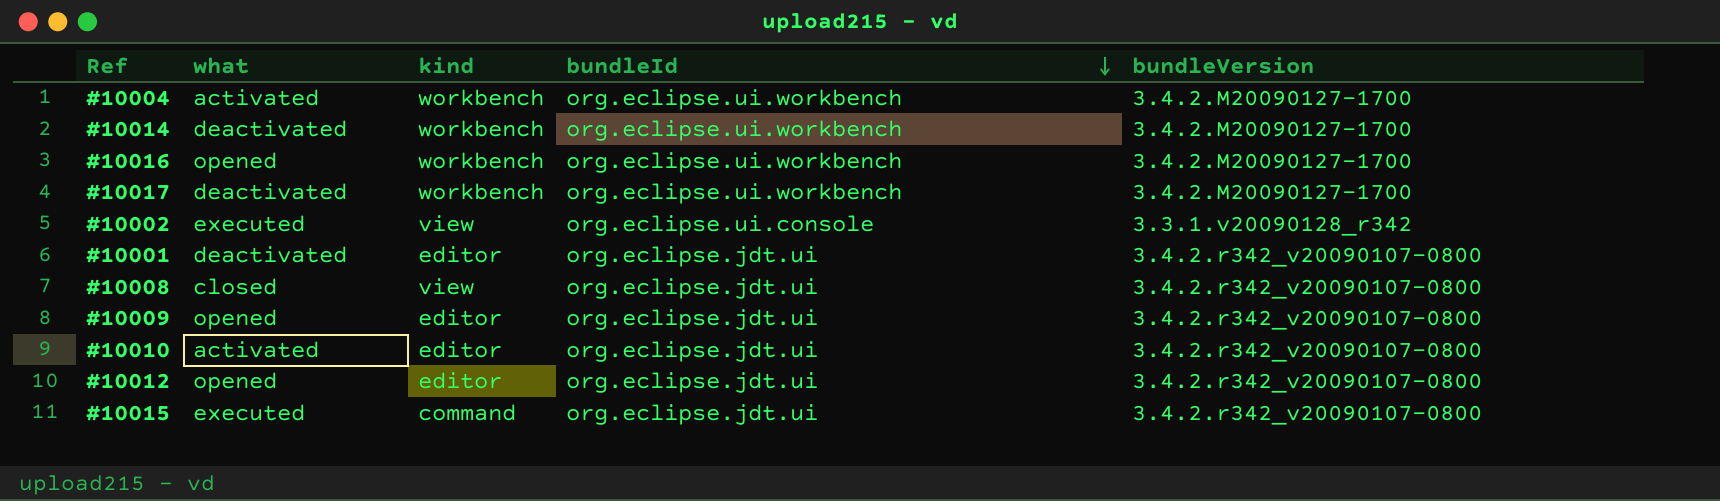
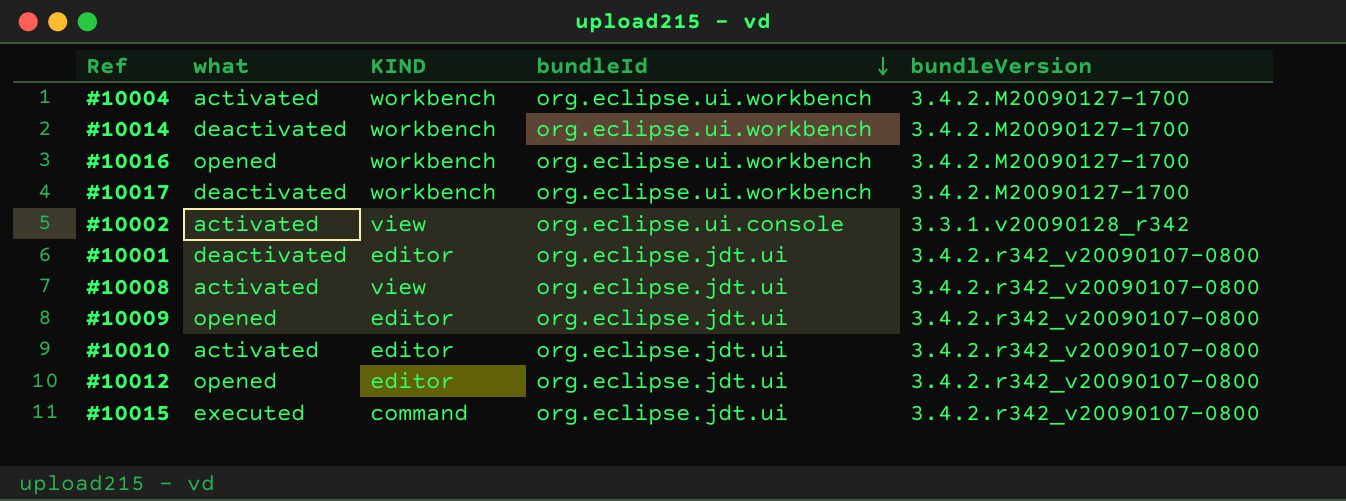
column name: kind -> KIND
#10002 | what: executed -> activated
#10008 | what: closed -> activated

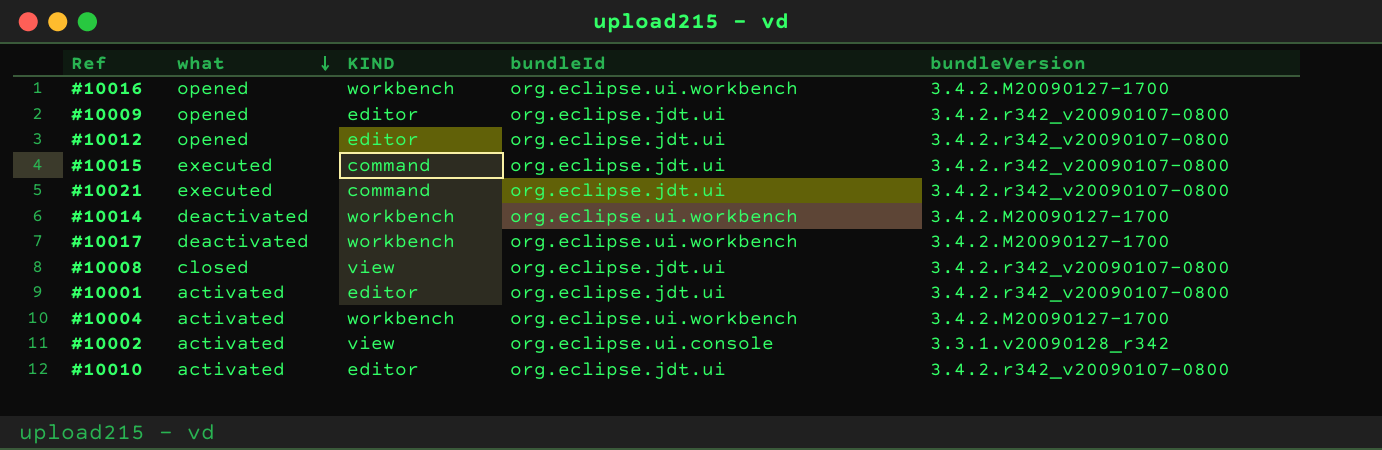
row order: bundleId descending -> what descending
row #10021: none -> executed | command | org.eclipse.jdt.ui | 3.4.2.r342_v20090107-0800
#10008 | what: activated -> closed
#10001 | what: deactivated -> activated

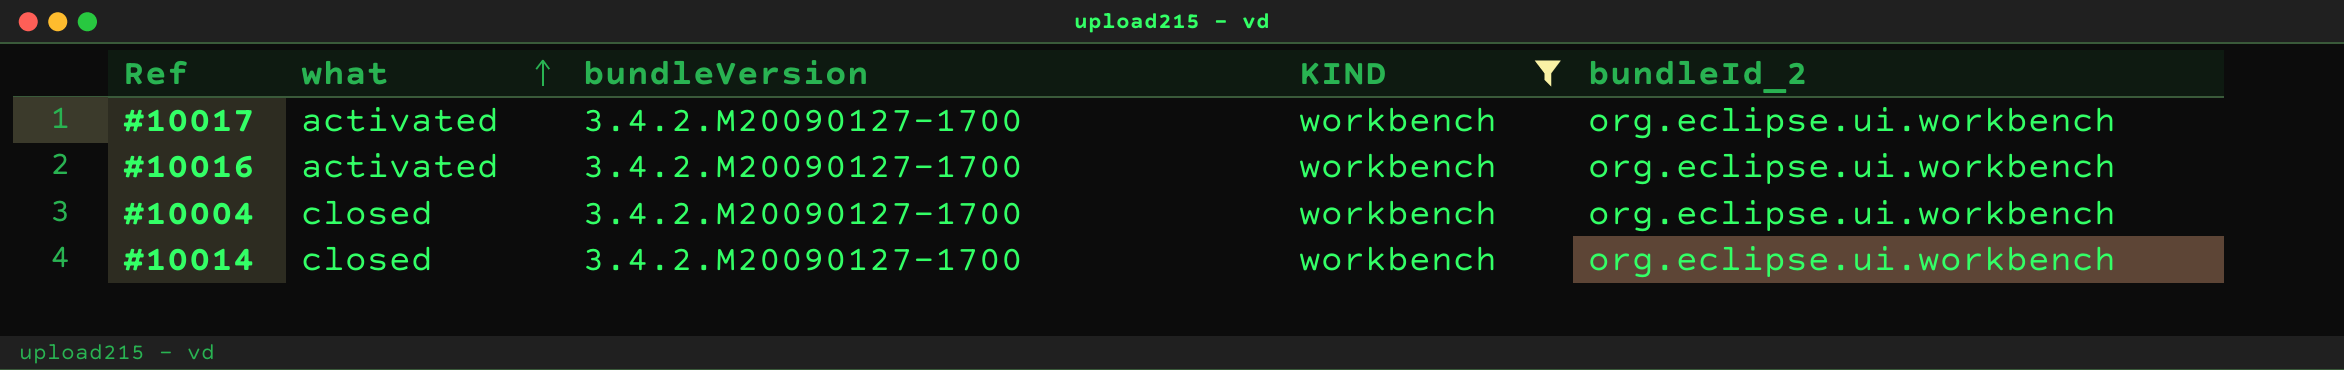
filter: none -> KIND = workbench
row order: what descending -> what ascending
column bundleVersion | position: 5 -> 3
column name: bundleId -> bundleId_2
#10017 | what: deactivated -> activated
#10016 | what: opened -> activated
#10004 | what: activated -> closed
#10014 | what: deactivated -> closed

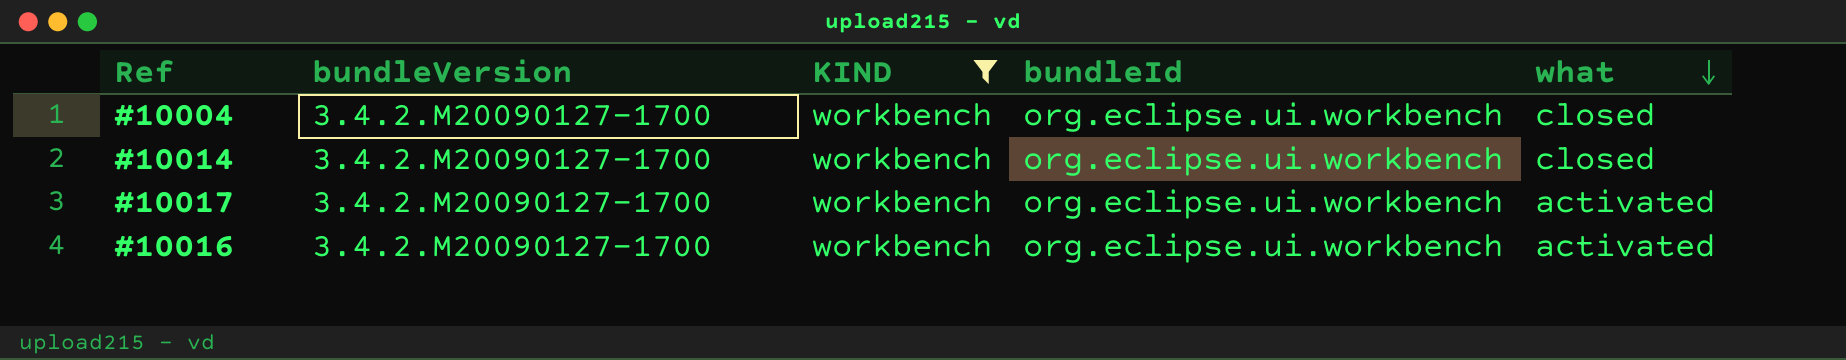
row order: what ascending -> what descending
column name: bundleId_2 -> bundleId
column what | position: 2 -> 5

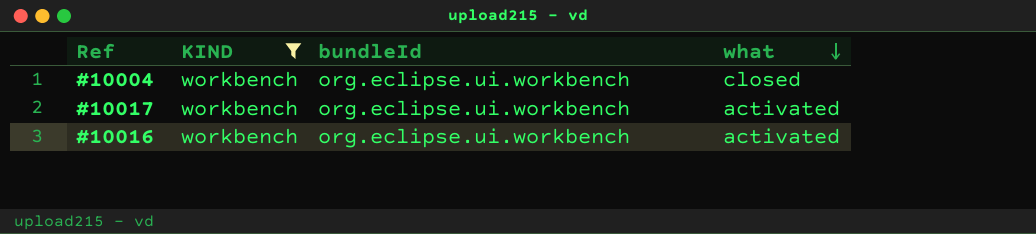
column bundleVersion | position: 2 -> none
row #10014: 3.4.2.M20090127-1700 | workbench | org.eclipse.ui.workbench | closed -> none

